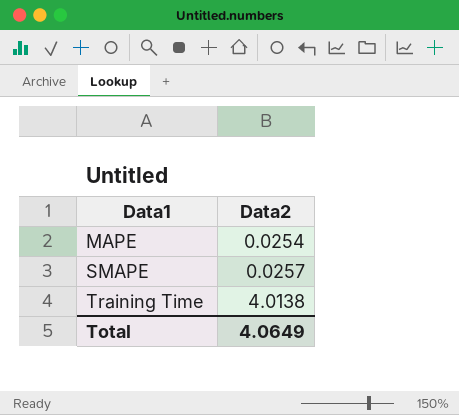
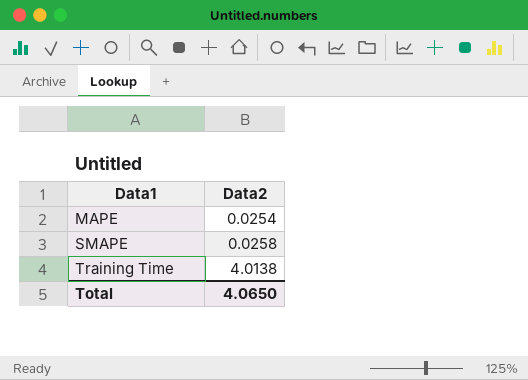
SMAPE | Data2: 0.0257 -> 0.0258
Total | Data2: 4.0649 -> 4.0650

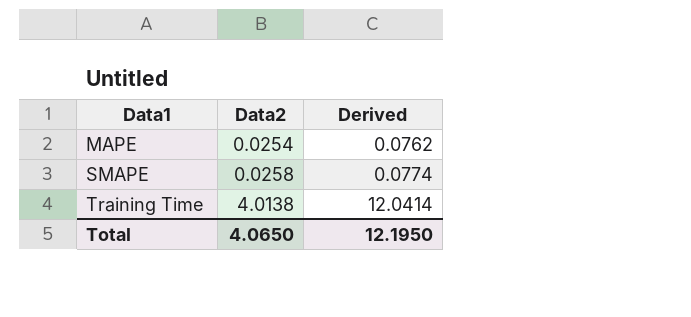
column Derived | formula: none -> [Data2] * 3

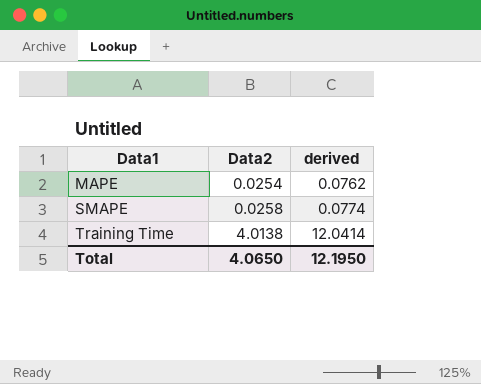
column name: Derived -> derived

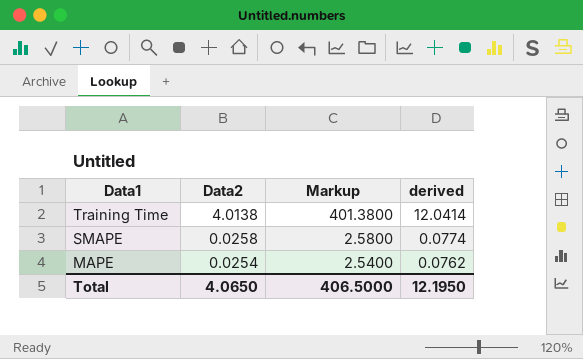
row order: Data1 ascending -> Data1 descending
column Markup | formula: none -> [Data2] * 100

